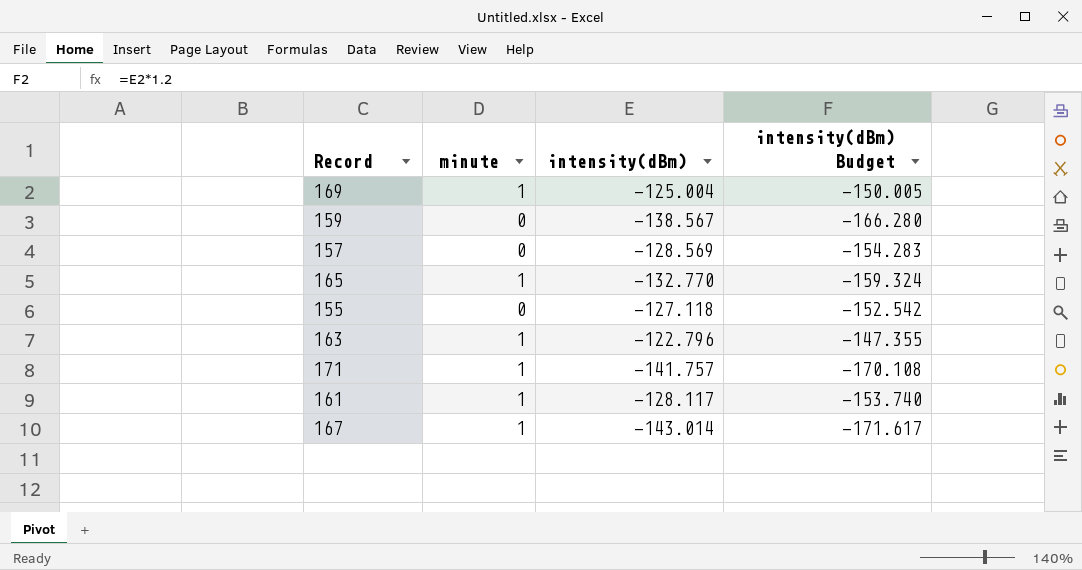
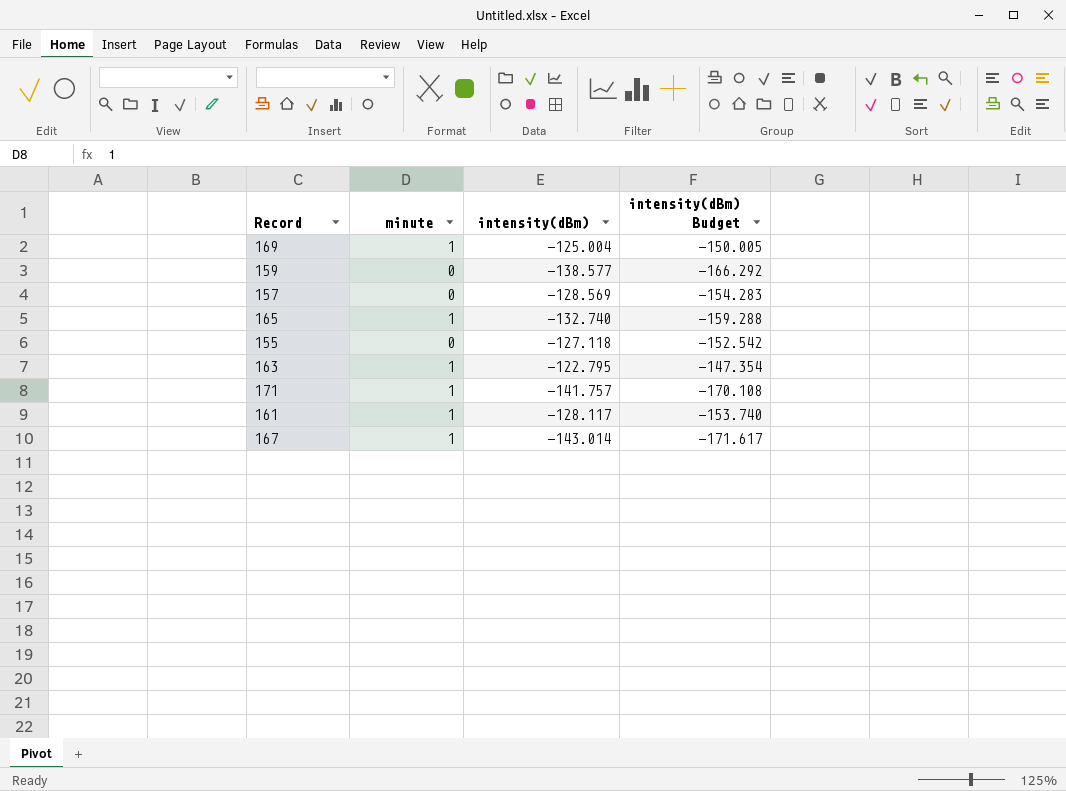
159 | intensity(dBm): -138.567 -> -138.577
159 | intensity(dBm) Budget: -166.280 -> -166.292
165 | intensity(dBm): -132.770 -> -132.740
165 | intensity(dBm) Budget: -159.324 -> -159.288
163 | intensity(dBm): -122.796 -> -122.795
163 | intensity(dBm) Budget: -147.355 -> -147.354

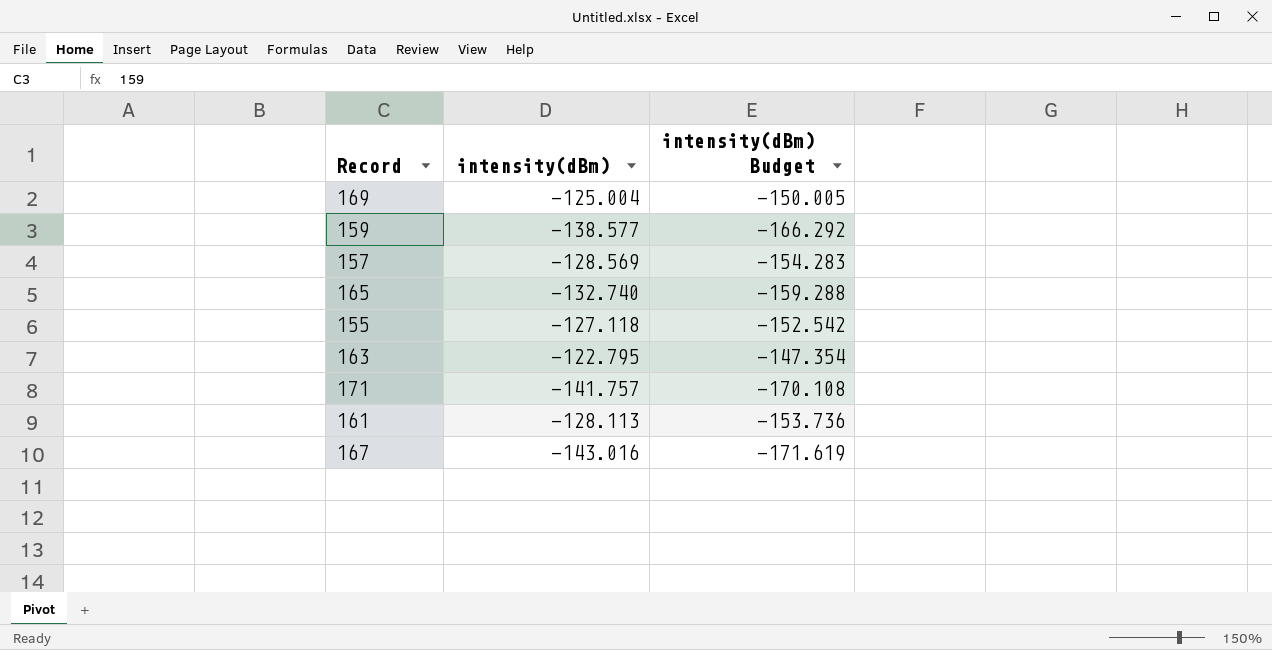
column minute | position: 2 -> none
161 | intensity(dBm): -128.117 -> -128.113
161 | intensity(dBm) Budget: -153.740 -> -153.736
167 | intensity(dBm): -143.014 -> -143.016
167 | intensity(dBm) Budget: -171.617 -> -171.619

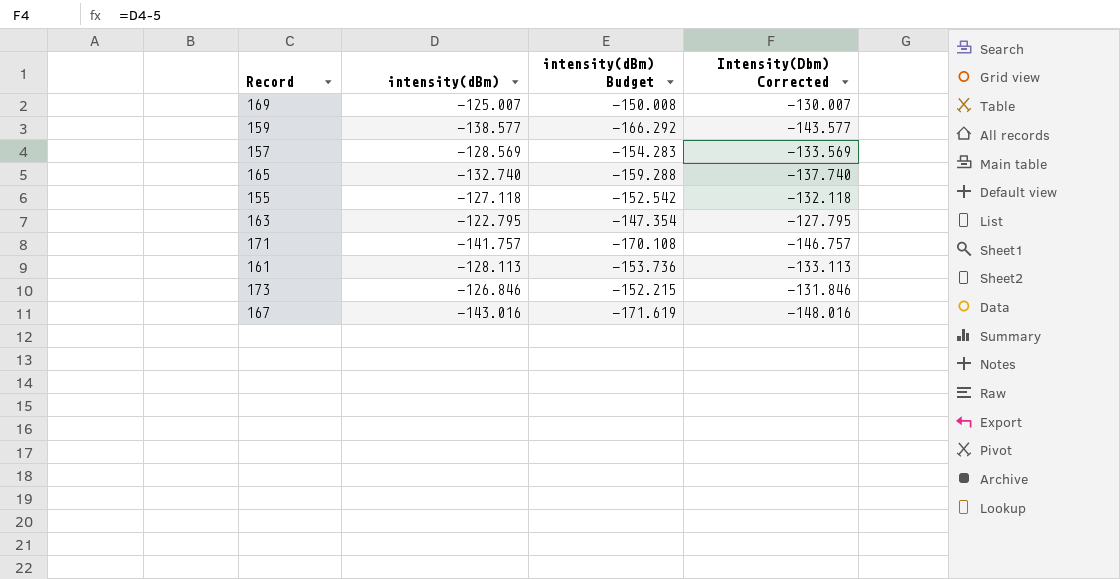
column Intensity(Dbm) Corrected | formula: none -> [intensity(dBm)] - 5
169 | intensity(dBm): -125.004 -> -125.007
169 | intensity(dBm) Budget: -150.005 -> -150.008
row 173: none -> -126.846 | -152.215 | -131.846

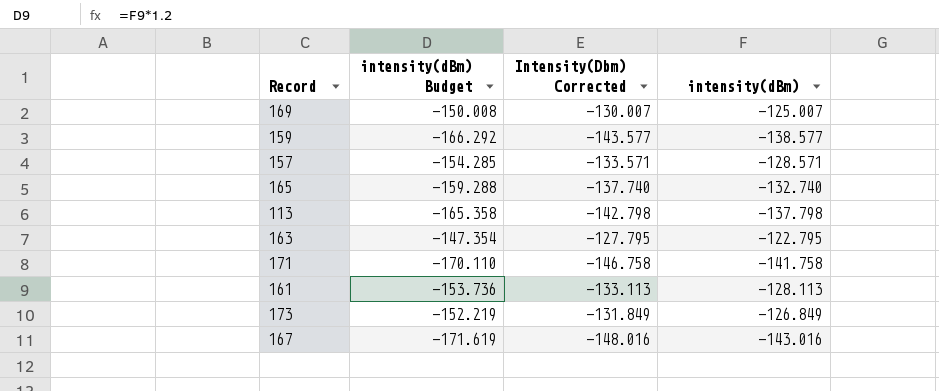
column intensity(dBm) | position: 2 -> 4
row 155: -127.118 | -152.542 | -132.118 -> none
157 | intensity(dBm) Budget: -154.283 -> -154.285
157 | Intensity(Dbm) Corrected: -133.569 -> -133.571
157 | intensity(dBm): -128.569 -> -128.571
row 113: none -> -165.358 | -142.798 | -137.798
171 | intensity(dBm) Budget: -170.108 -> -170.110
171 | Intensity(Dbm) Corrected: -146.757 -> -146.758
171 | intensity(dBm): -141.757 -> -141.758
173 | intensity(dBm) Budget: -152.215 -> -152.219
173 | Intensity(Dbm) Corrected: -131.846 -> -131.849
173 | intensity(dBm): -126.846 -> -126.849

